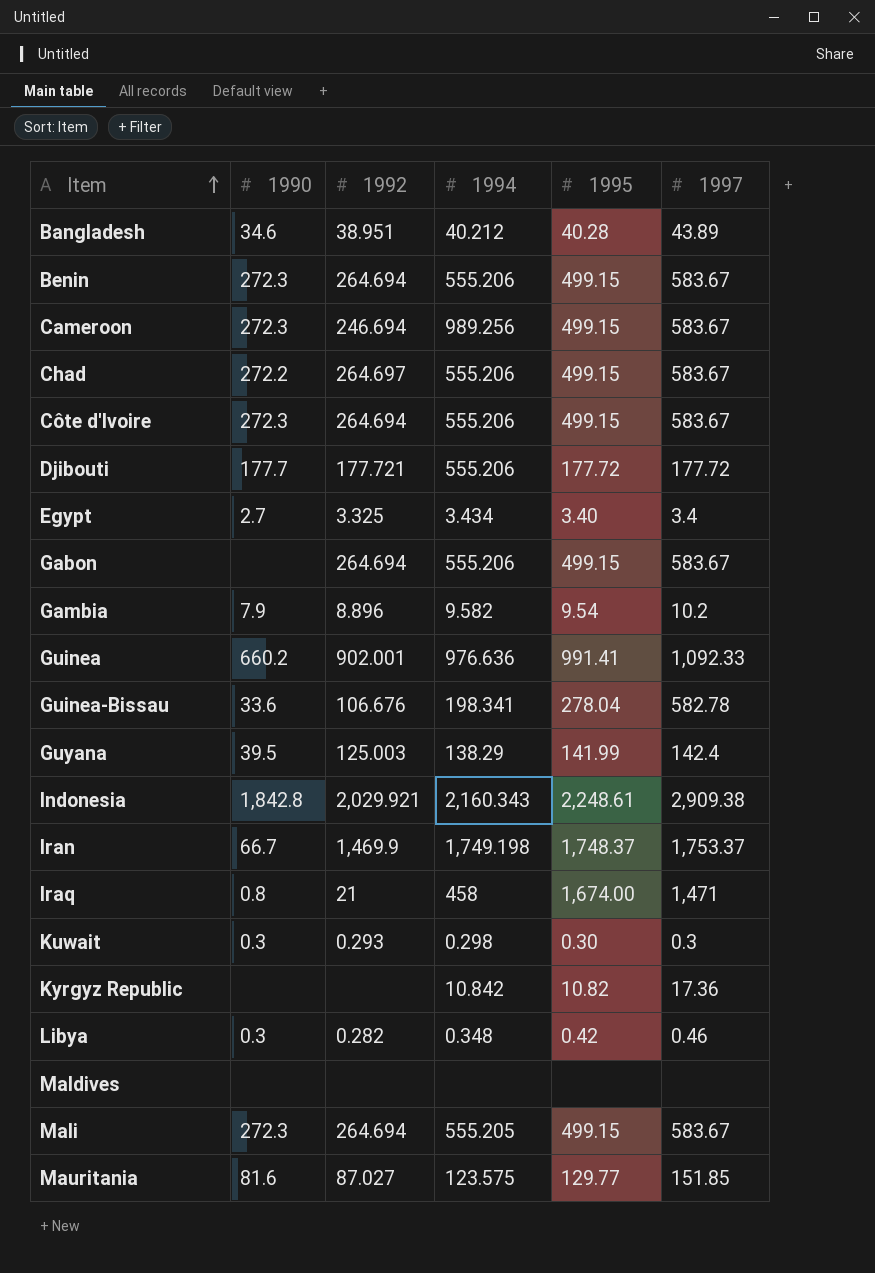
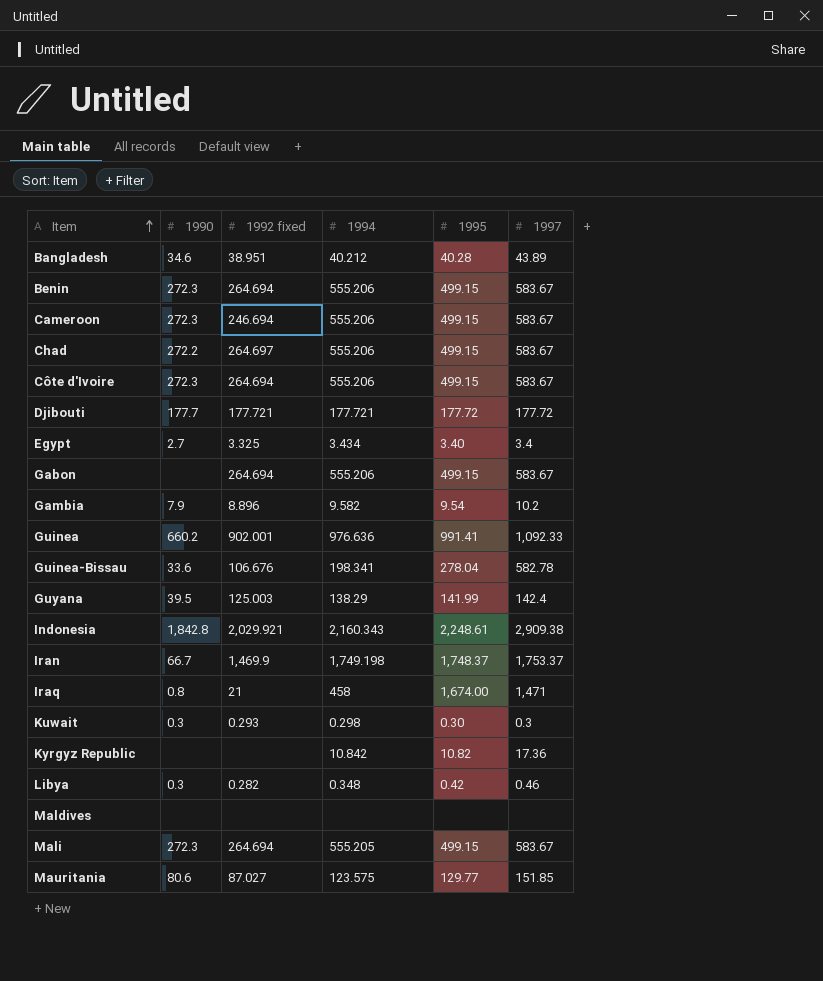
column name: 1992 -> 1992 fixed
Cameroon | 1994: 989.256 -> 555.206
Djibouti | 1994: 555.206 -> 177.721
Mauritania | 1990: 81.6 -> 80.6

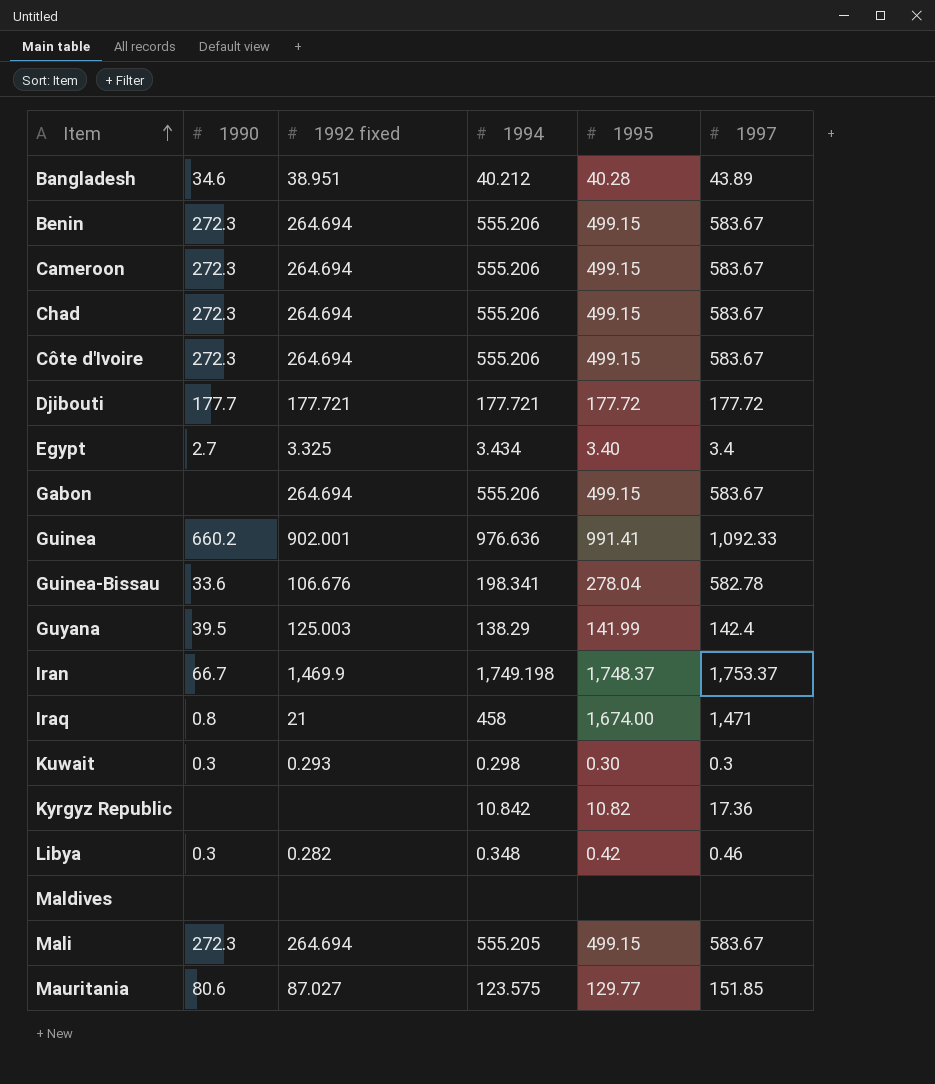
row Gambia: 7.9 | 8.896 | 9.582 | 9.54 | 10.2 -> none
row Indonesia: 1,842.8 | 2,029.921 | 2,160.343 | 2,248.61 | 2,909.38 -> none
Cameroon | 1992 fixed: 246.694 -> 264.694
Chad | 1990: 272.2 -> 272.3
Chad | 1992 fixed: 264.697 -> 264.694

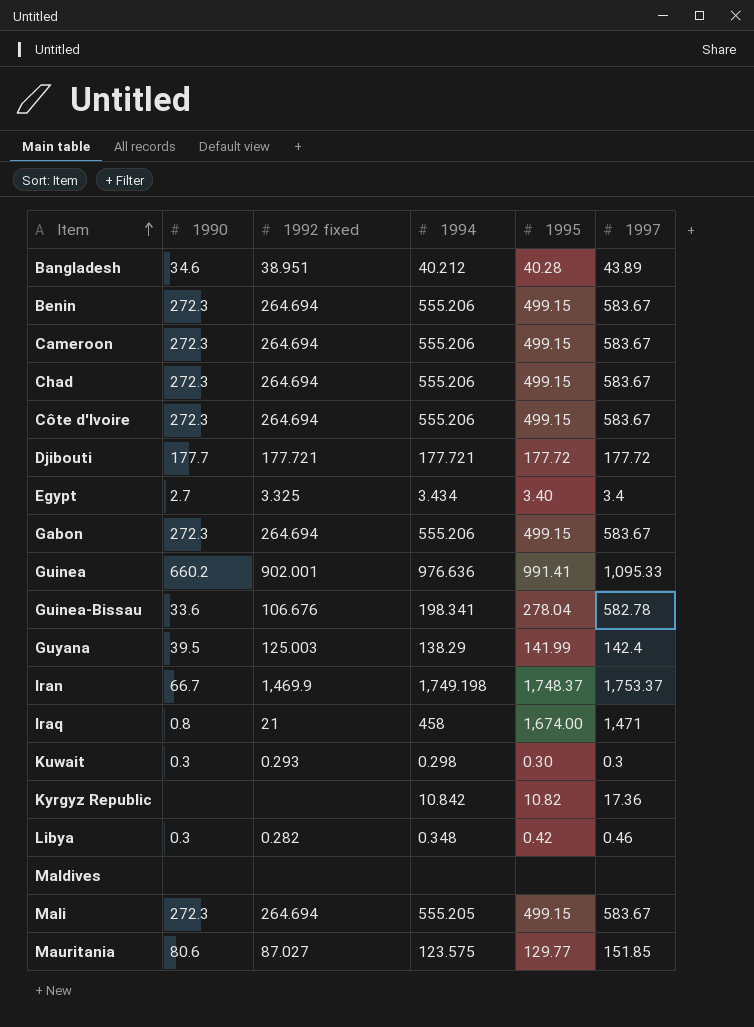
Gabon | 1990: none -> 272.3
Guinea | 1997: 1,092.33 -> 1,095.33

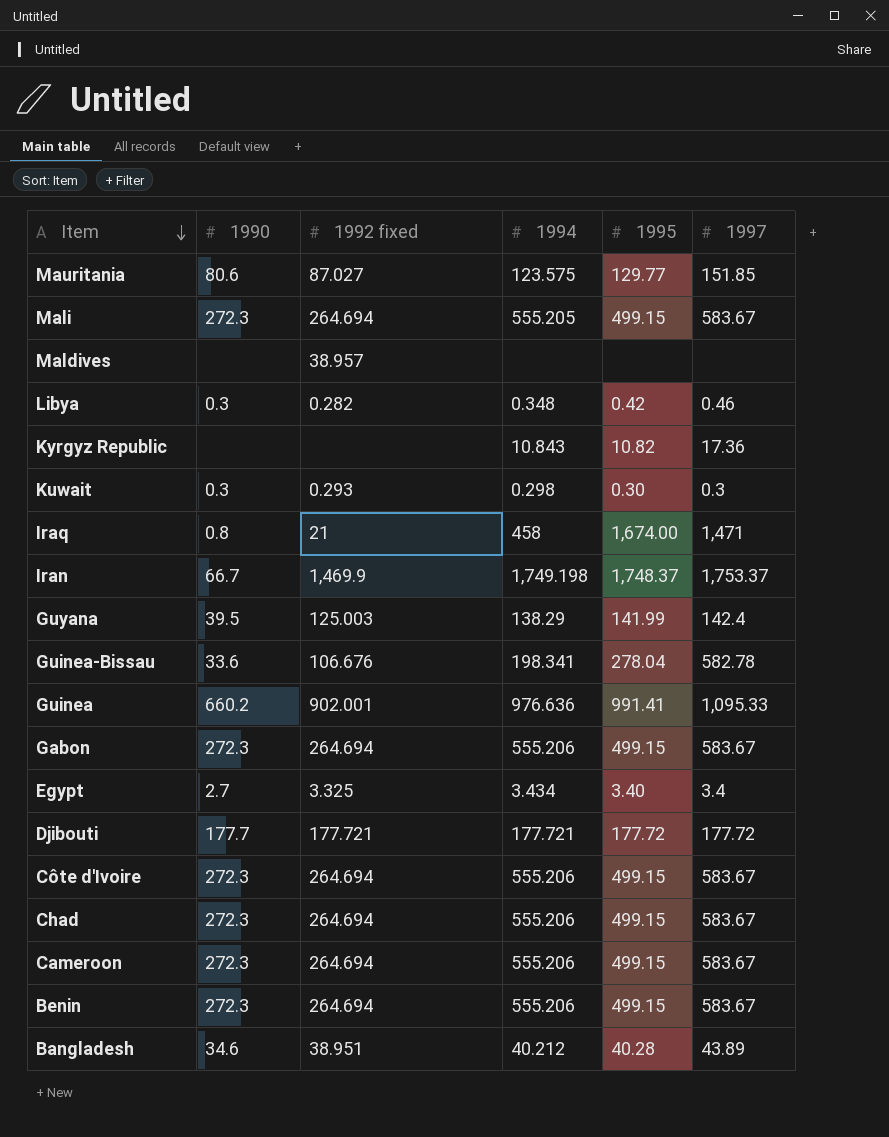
row order: Item ascending -> Item descending
Maldives | 1992 fixed: none -> 38.957
Kyrgyz Republic | 1994: 10.842 -> 10.843

